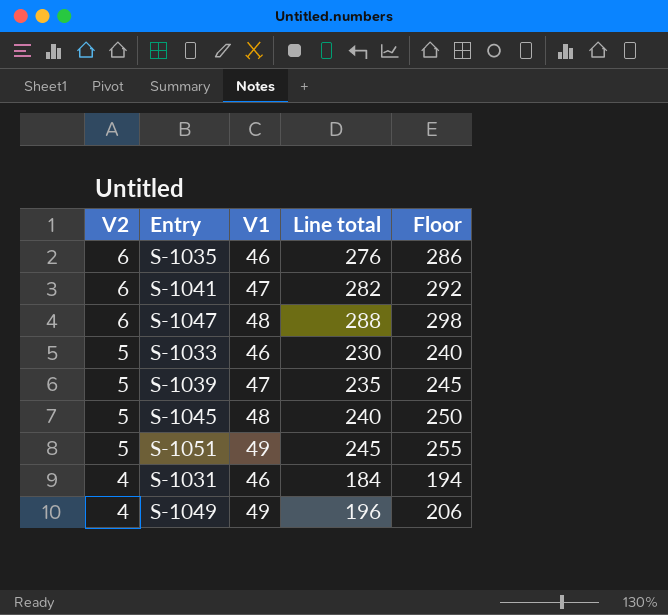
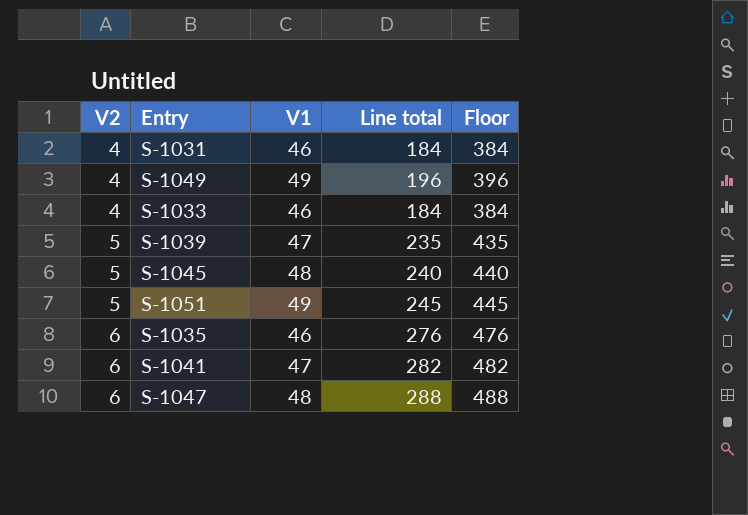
row order: V2 descending -> V2 ascending
column Floor | formula: [Line total] + 10 -> [Line total] + 200
S-1033 | V2: 5 -> 4
S-1033 | Line total: 230 -> 184

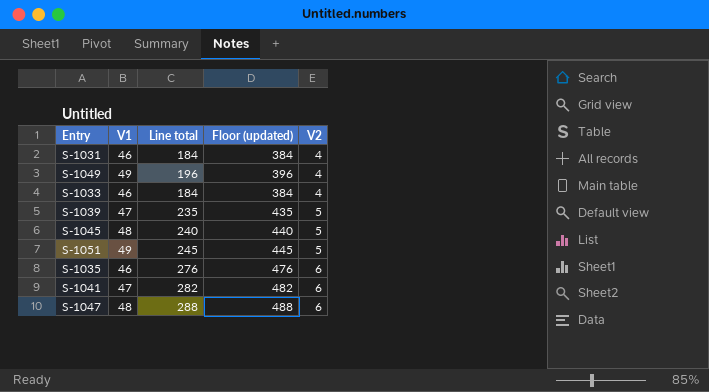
column name: Floor -> Floor (updated)
column V2 | position: 1 -> 5

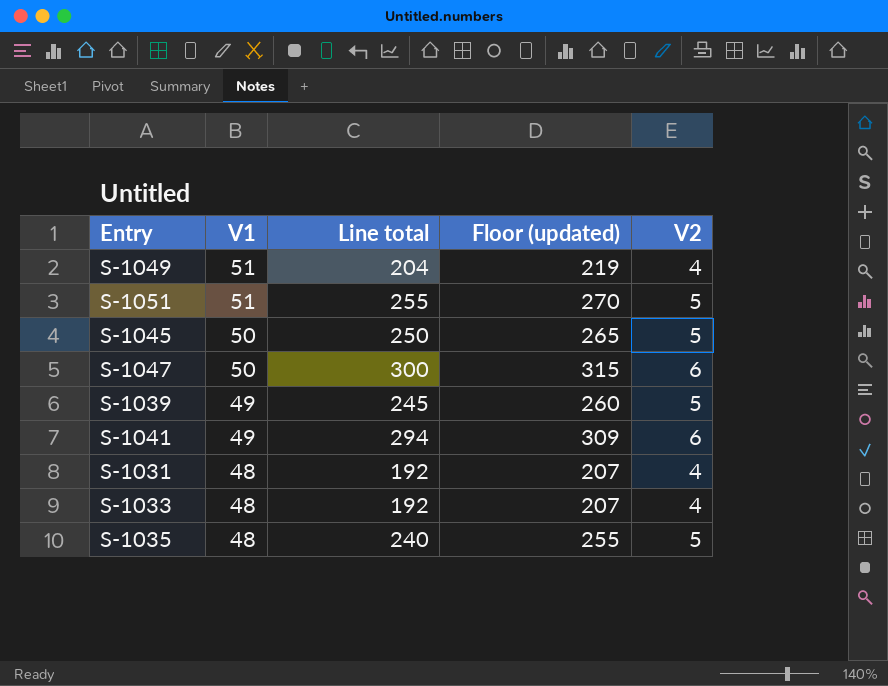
row order: V2 ascending -> V1 descending
column Floor (updated) | formula: [Line total] + 200 -> [Line total] + 15
S-1049 | V1: 49 -> 51
S-1049 | Line total: 196 -> 204
S-1051 | V1: 49 -> 51
S-1051 | Line total: 245 -> 255
S-1045 | V1: 48 -> 50
S-1045 | Line total: 240 -> 250
S-1047 | V1: 48 -> 50
S-1047 | Line total: 288 -> 300
S-1039 | V1: 47 -> 49
S-1039 | Line total: 235 -> 245
S-1041 | V1: 47 -> 49
S-1041 | Line total: 282 -> 294
S-1031 | V1: 46 -> 48
S-1031 | Line total: 184 -> 192
S-1033 | V1: 46 -> 48
S-1033 | Line total: 184 -> 192
S-1035 | V1: 46 -> 48
S-1035 | Line total: 276 -> 240
S-1035 | V2: 6 -> 5

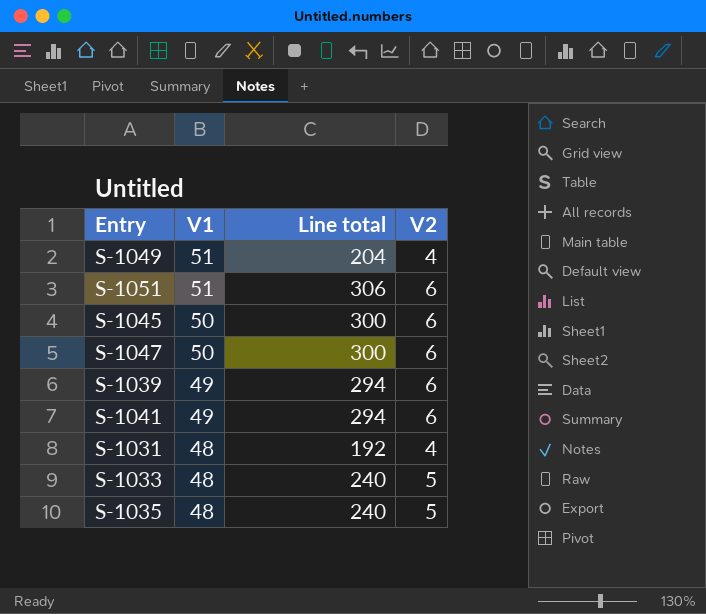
column Floor (updated) | formula: [Line total] + 15 -> none
S-1051 | Line total: 255 -> 306
S-1051 | V2: 5 -> 6
S-1045 | Line total: 250 -> 300
S-1045 | V2: 5 -> 6
S-1039 | Line total: 245 -> 294
S-1039 | V2: 5 -> 6
S-1033 | Line total: 192 -> 240
S-1033 | V2: 4 -> 5

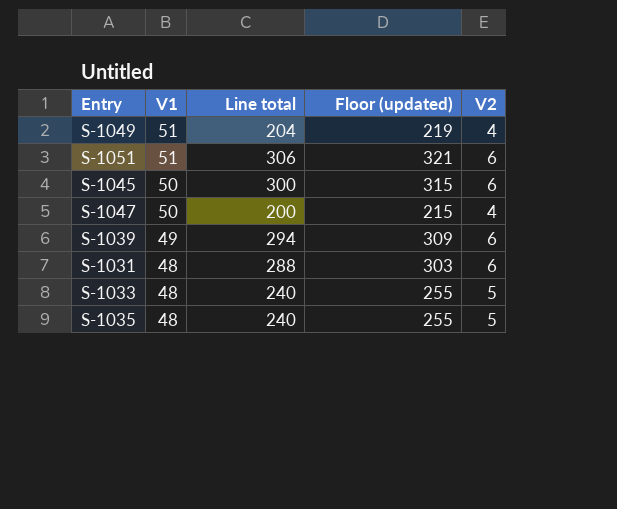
column Floor (updated) | formula: none -> [Line total] + 15
row S-1041: 49 | 294 | 6 -> none
S-1047 | Line total: 300 -> 200
S-1047 | V2: 6 -> 4
S-1031 | Line total: 192 -> 288
S-1031 | V2: 4 -> 6

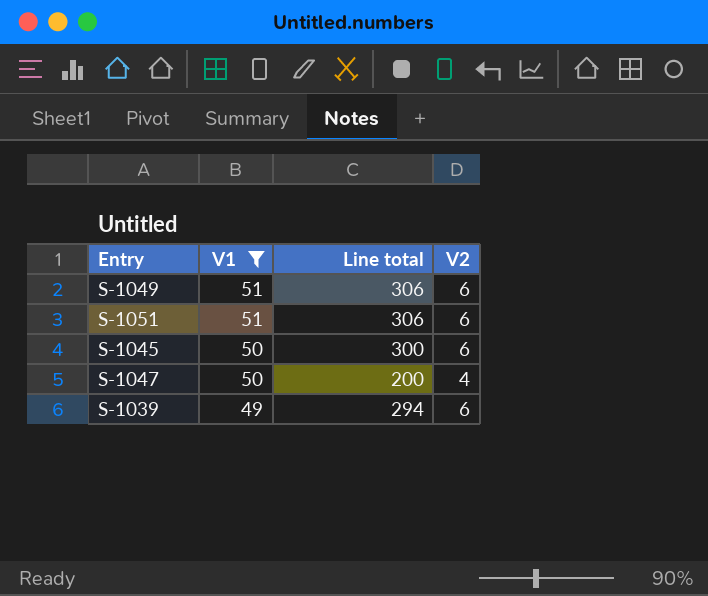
filter: none -> V1 != 48
column Floor (updated) | formula: [Line total] + 15 -> none
S-1049 | Line total: 204 -> 306
S-1049 | V2: 4 -> 6

